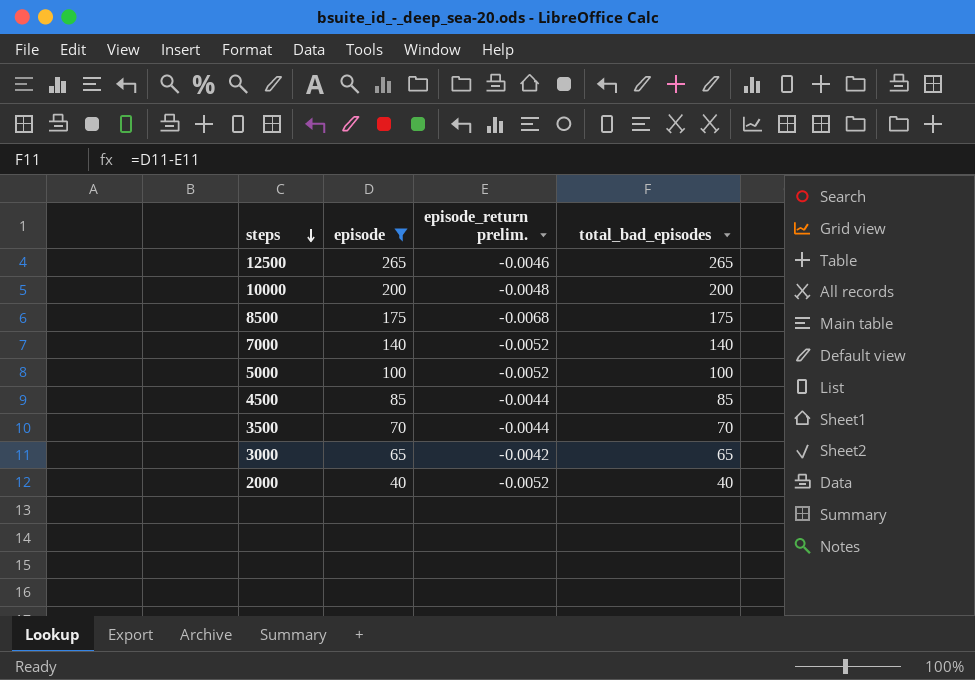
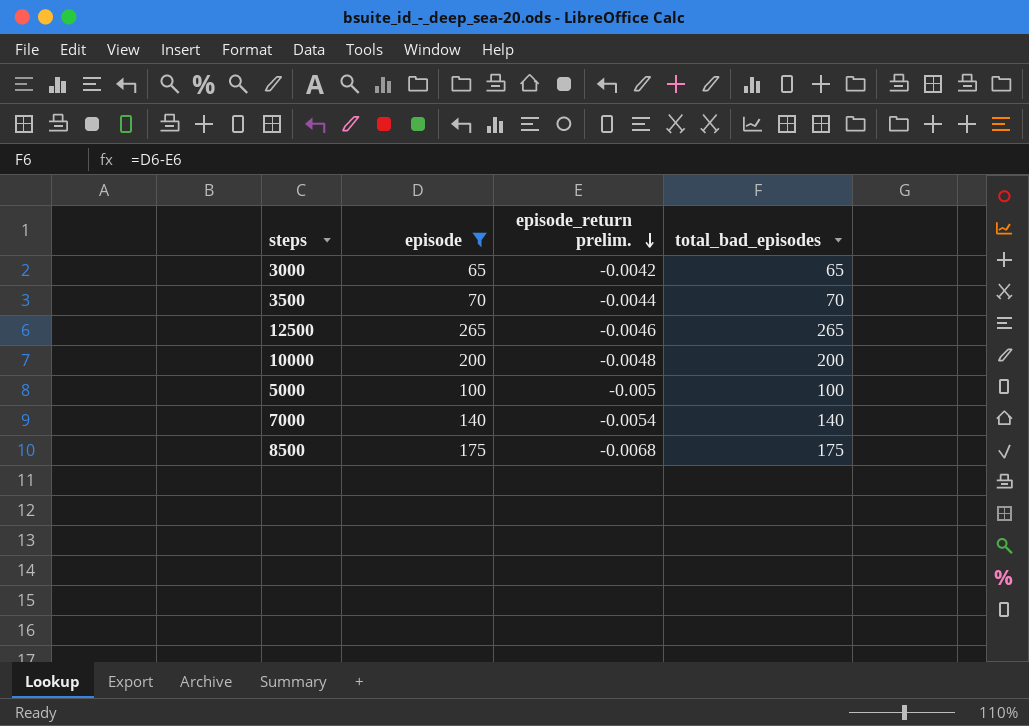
row order: steps descending -> episode_return prelim. descending
row 4500: 85 | -0.0044 | 85 -> none
row 2000: 40 | -0.0052 | 40 -> none
5000 | episode_return prelim.: -0.0052 -> -0.005
7000 | episode_return prelim.: -0.0052 -> -0.0054

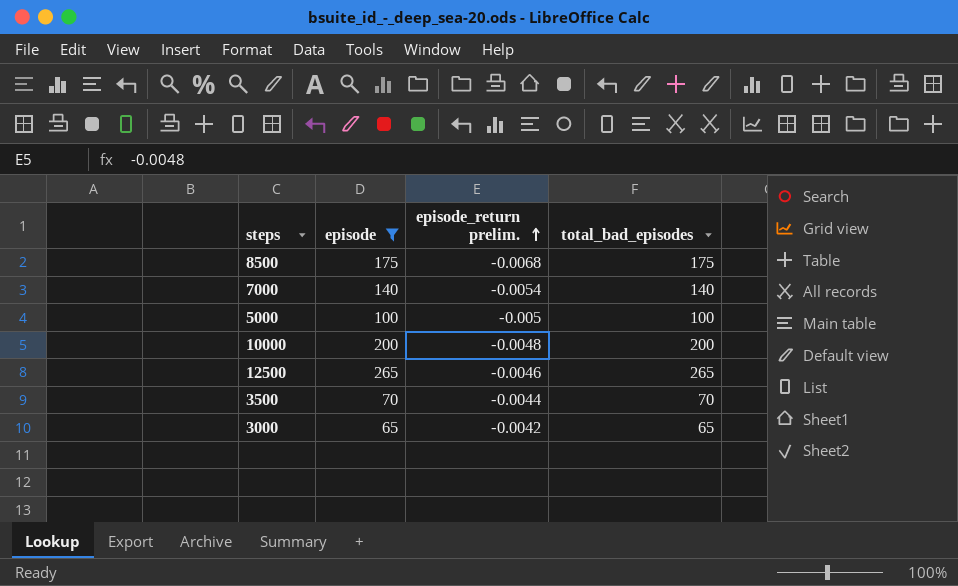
row order: episode_return prelim. descending -> episode_return prelim. ascending

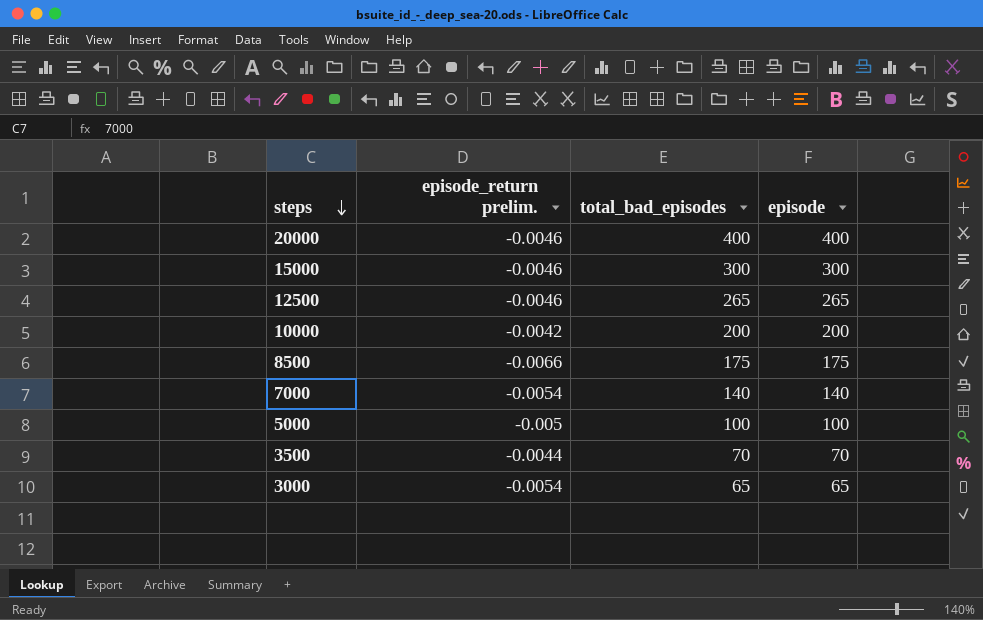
filter: episode <= 265 -> none
row order: episode_return prelim. ascending -> steps descending
column episode | position: 2 -> 4
10000 | episode_return prelim.: -0.0048 -> -0.0042
8500 | episode_return prelim.: -0.0068 -> -0.0066
3000 | episode_return prelim.: -0.0042 -> -0.0054

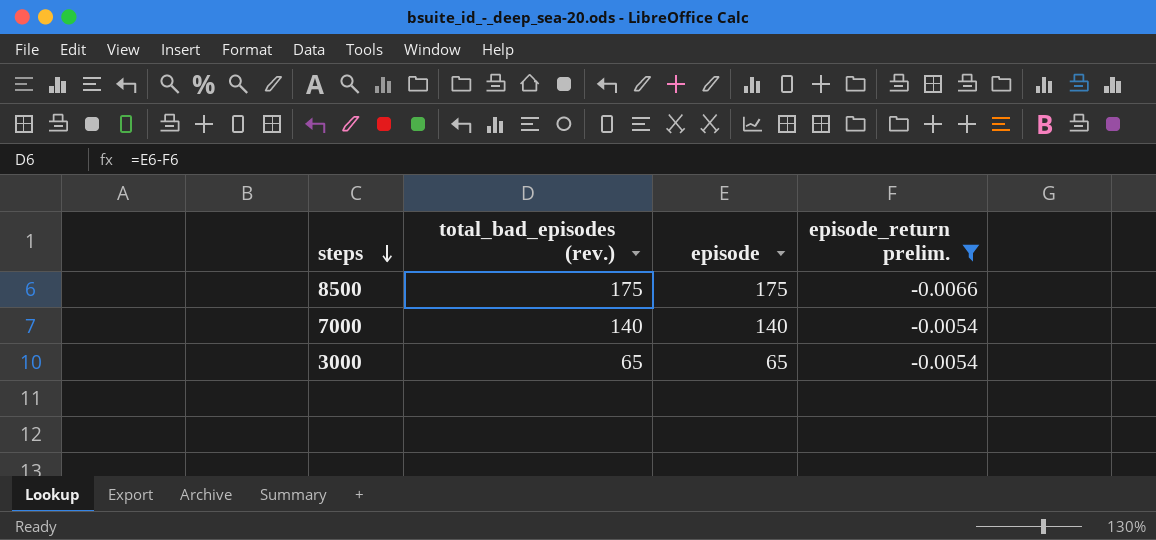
filter: none -> episode_return prelim. <= -0.0054
column name: total_bad_episodes -> total_bad_episodes (rev.)
column episode_return prelim. | position: 2 -> 4

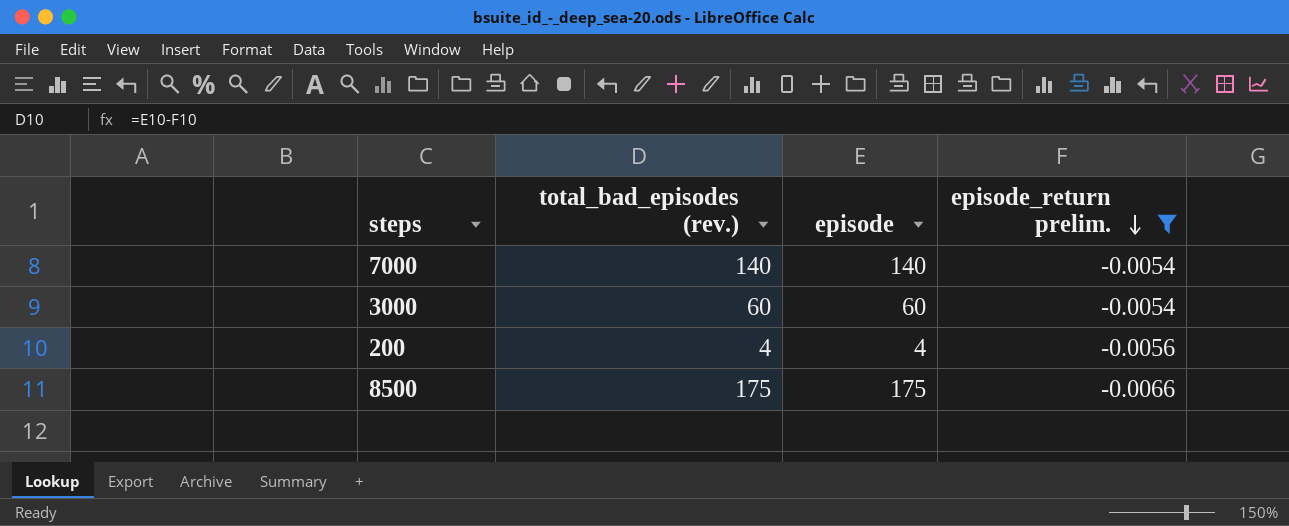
row order: steps descending -> episode_return prelim. descending
3000 | total_bad_episodes (rev.): 65 -> 60
3000 | episode: 65 -> 60
row 200: none -> 4 | 4 | -0.0056

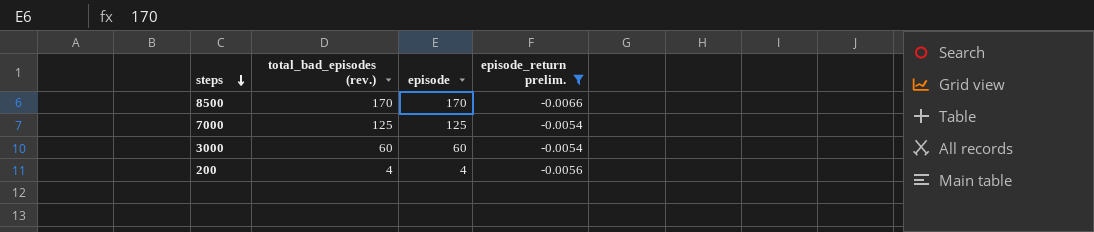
row order: episode_return prelim. descending -> steps descending
8500 | total_bad_episodes (rev.): 175 -> 170
8500 | episode: 175 -> 170
7000 | total_bad_episodes (rev.): 140 -> 125
7000 | episode: 140 -> 125

